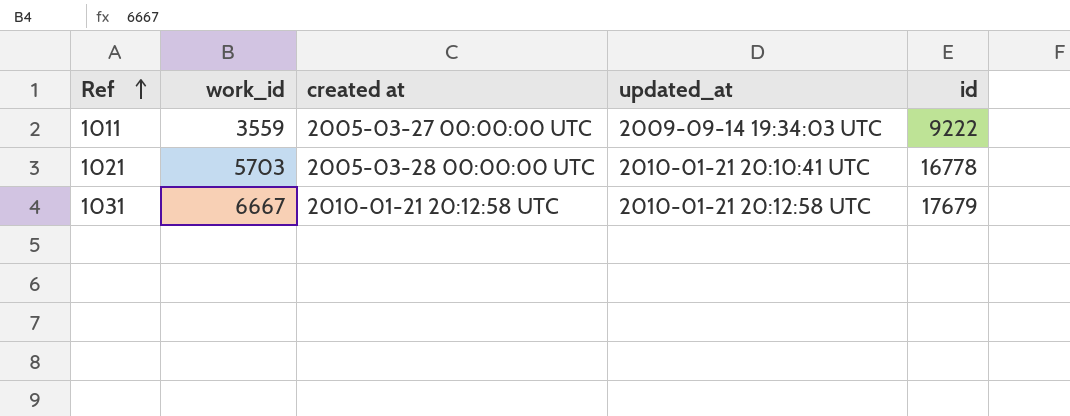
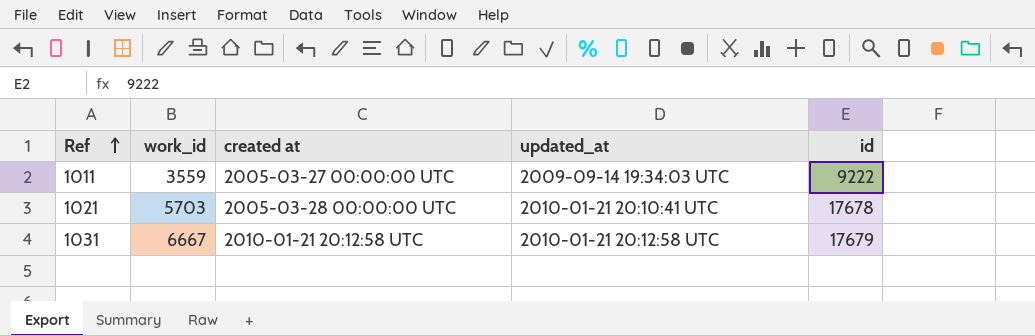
1021 | id: 16778 -> 17678

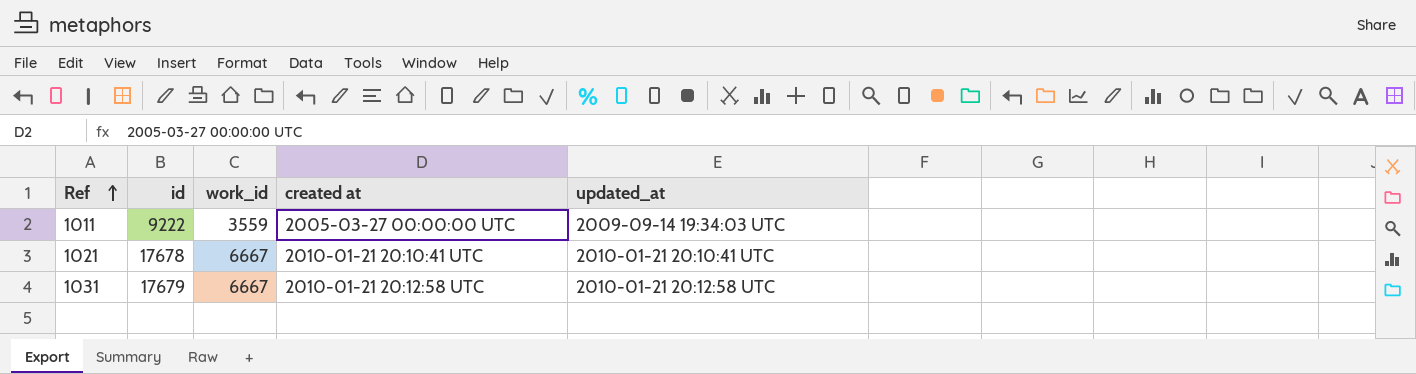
column id | position: 5 -> 2
1021 | work_id: 5703 -> 6667
1021 | created at: 2005-03-28 00:00:00 UTC -> 2010-01-21 20:10:41 UTC

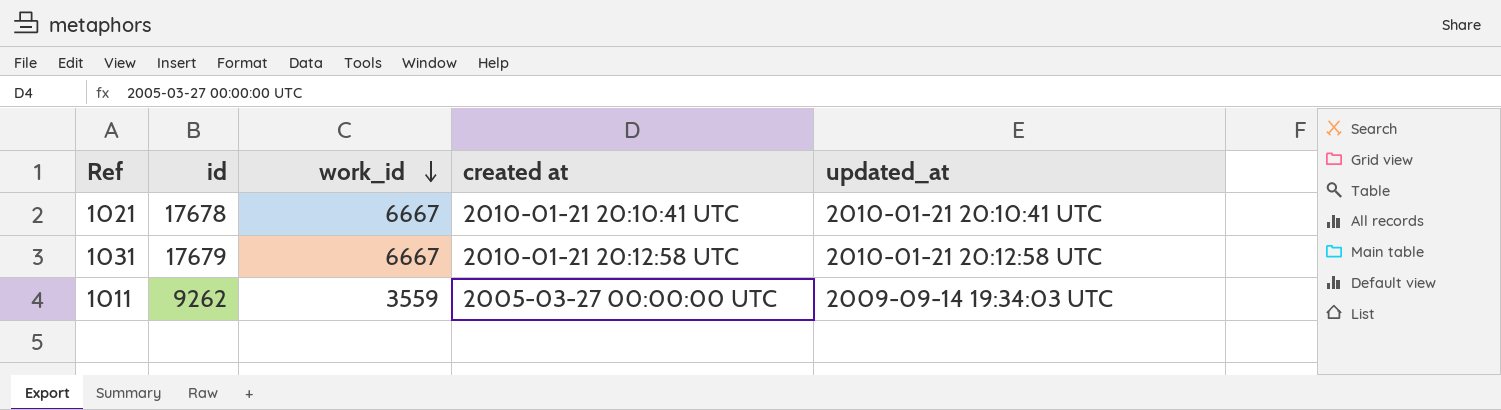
row order: Ref ascending -> work_id descending
1011 | id: 9222 -> 9262

